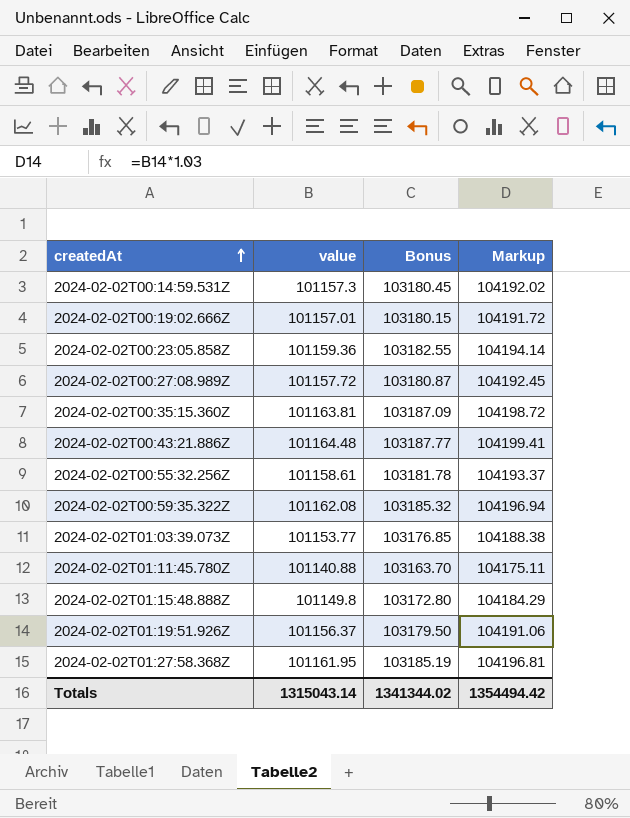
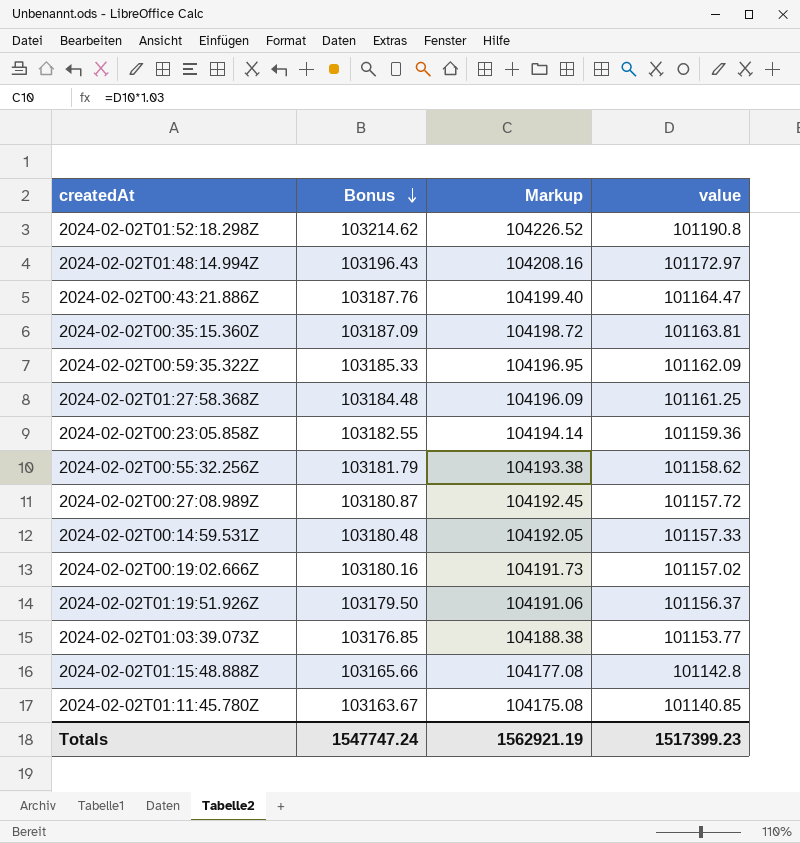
row order: createdAt ascending -> Bonus descending
column value | position: 2 -> 4
row 2024-02-02T01:52:18.298Z: none -> 103214.62 | 104226.52 | 101190.8
row 2024-02-02T01:48:14.994Z: none -> 103196.43 | 104208.16 | 101172.97
2024-02-02T00:43:21.886Z | Bonus: 103187.77 -> 103187.76
2024-02-02T00:43:21.886Z | Markup: 104199.41 -> 104199.40
2024-02-02T00:43:21.886Z | value: 101164.48 -> 101164.47
2024-02-02T00:59:35.322Z | Bonus: 103185.32 -> 103185.33
2024-02-02T00:59:35.322Z | Markup: 104196.94 -> 104196.95
2024-02-02T00:59:35.322Z | value: 101162.08 -> 101162.09
2024-02-02T01:27:58.368Z | Bonus: 103185.19 -> 103184.48
2024-02-02T01:27:58.368Z | Markup: 104196.81 -> 104196.09
2024-02-02T01:27:58.368Z | value: 101161.95 -> 101161.25
2024-02-02T00:55:32.256Z | Bonus: 103181.78 -> 103181.79
2024-02-02T00:55:32.256Z | Markup: 104193.37 -> 104193.38
2024-02-02T00:55:32.256Z | value: 101158.61 -> 101158.62
2024-02-02T00:14:59.531Z | Bonus: 103180.45 -> 103180.48
2024-02-02T00:14:59.531Z | Markup: 104192.02 -> 104192.05
2024-02-02T00:14:59.531Z | value: 101157.3 -> 101157.33
2024-02-02T00:19:02.666Z | Bonus: 103180.15 -> 103180.16
2024-02-02T00:19:02.666Z | Markup: 104191.72 -> 104191.73
2024-02-02T00:19:02.666Z | value: 101157.01 -> 101157.02
2024-02-02T01:15:48.888Z | Bonus: 103172.80 -> 103165.66
2024-02-02T01:15:48.888Z | Markup: 104184.29 -> 104177.08
2024-02-02T01:15:48.888Z | value: 101149.8 -> 101142.8
2024-02-02T01:11:45.780Z | Bonus: 103163.70 -> 103163.67
2024-02-02T01:11:45.780Z | Markup: 104175.11 -> 104175.08
2024-02-02T01:11:45.780Z | value: 101140.88 -> 101140.85
Totals | Bonus: 1341344.02 -> 1547747.24
Totals | Markup: 1354494.42 -> 1562921.19
Totals | value: 1315043.14 -> 1517399.23

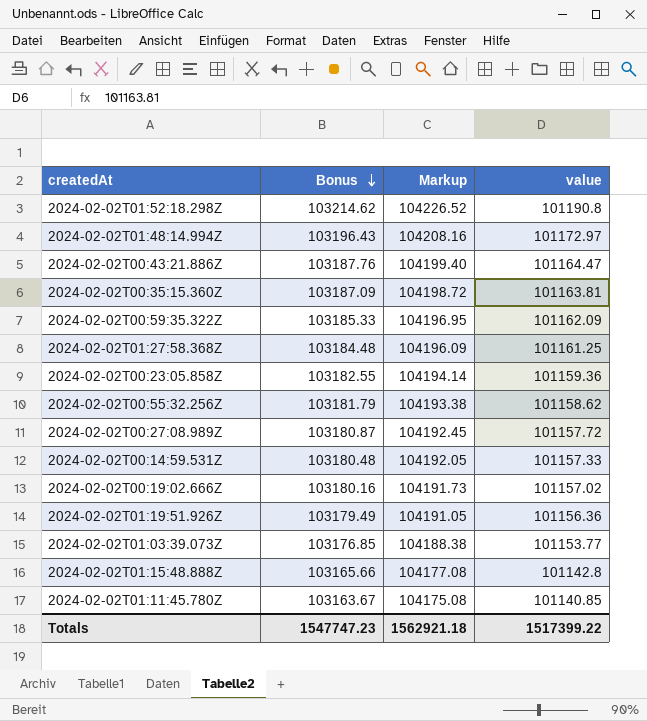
2024-02-02T01:19:51.926Z | Bonus: 103179.50 -> 103179.49
2024-02-02T01:19:51.926Z | Markup: 104191.06 -> 104191.05
2024-02-02T01:19:51.926Z | value: 101156.37 -> 101156.36
Totals | Bonus: 1547747.24 -> 1547747.23
Totals | Markup: 1562921.19 -> 1562921.18
Totals | value: 1517399.23 -> 1517399.22

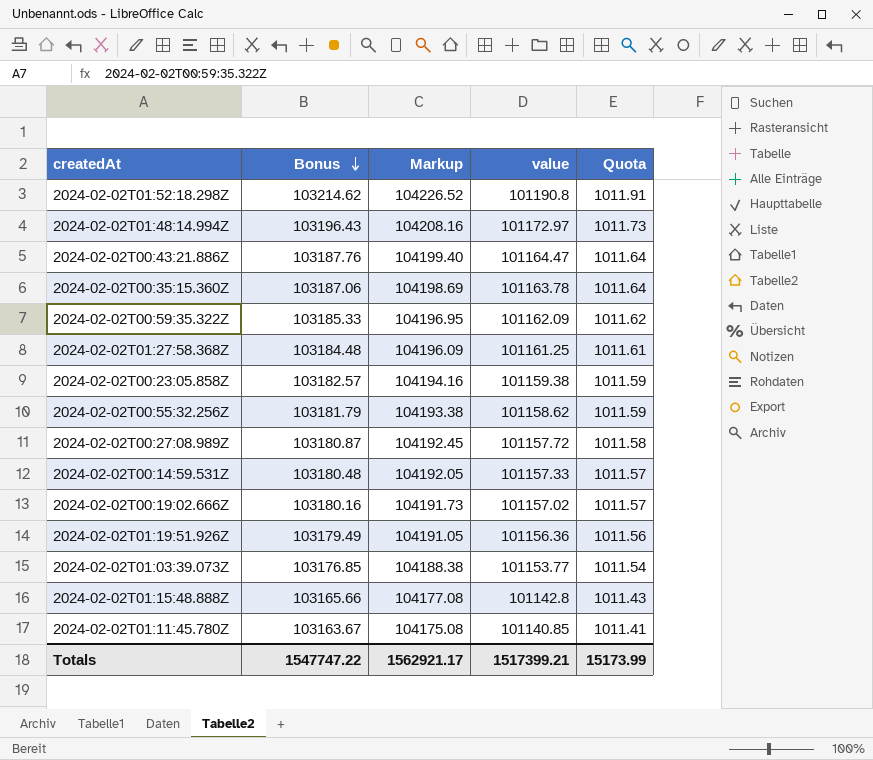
column Quota | formula: none -> [value] * 0.01
2024-02-02T00:35:15.360Z | Bonus: 103187.09 -> 103187.06
2024-02-02T00:35:15.360Z | Markup: 104198.72 -> 104198.69
2024-02-02T00:35:15.360Z | value: 101163.81 -> 101163.78
2024-02-02T00:23:05.858Z | Bonus: 103182.55 -> 103182.57
2024-02-02T00:23:05.858Z | Markup: 104194.14 -> 104194.16
2024-02-02T00:23:05.858Z | value: 101159.36 -> 101159.38
Totals | Bonus: 1547747.23 -> 1547747.22
Totals | Markup: 1562921.18 -> 1562921.17
Totals | value: 1517399.22 -> 1517399.21

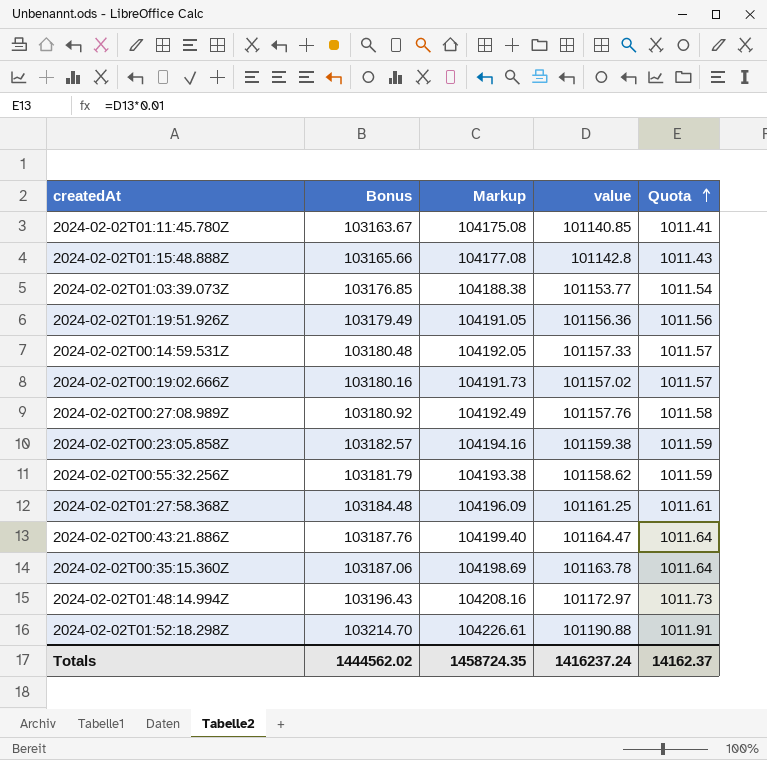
row order: Bonus descending -> Quota ascending
row 2024-02-02T00:59:35.322Z: 103185.33 | 104196.95 | 101162.09 | 1011.62 -> none
2024-02-02T00:27:08.989Z | Bonus: 103180.87 -> 103180.92
2024-02-02T00:27:08.989Z | Markup: 104192.45 -> 104192.49
2024-02-02T00:27:08.989Z | value: 101157.72 -> 101157.76
2024-02-02T01:52:18.298Z | Bonus: 103214.62 -> 103214.70
2024-02-02T01:52:18.298Z | Markup: 104226.52 -> 104226.61
2024-02-02T01:52:18.298Z | value: 101190.8 -> 101190.88
Totals | Bonus: 1547747.22 -> 1444562.02
Totals | Markup: 1562921.17 -> 1458724.35
Totals | value: 1517399.21 -> 1416237.24
Totals | Quota: 15173.99 -> 14162.37

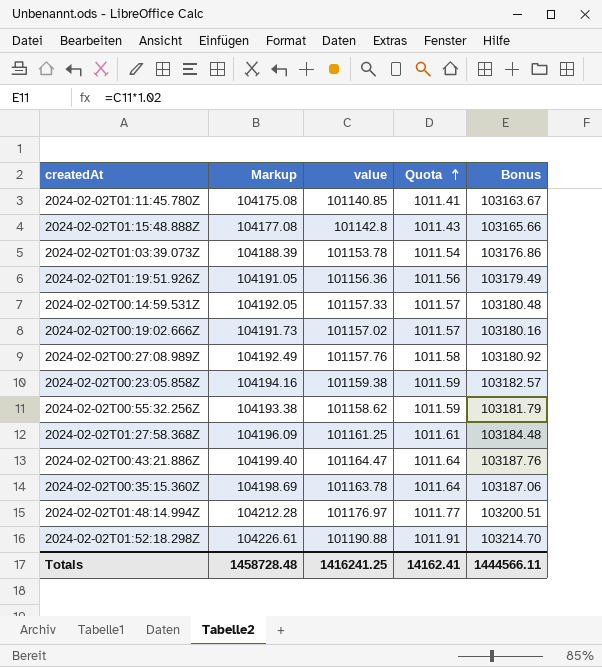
column Bonus | position: 2 -> 5
2024-02-02T01:03:39.073Z | Markup: 104188.38 -> 104188.39
2024-02-02T01:03:39.073Z | value: 101153.77 -> 101153.78
2024-02-02T01:03:39.073Z | Bonus: 103176.85 -> 103176.86
2024-02-02T01:48:14.994Z | Markup: 104208.16 -> 104212.28
2024-02-02T01:48:14.994Z | value: 101172.97 -> 101176.97
2024-02-02T01:48:14.994Z | Quota: 1011.73 -> 1011.77
2024-02-02T01:48:14.994Z | Bonus: 103196.43 -> 103200.51
Totals | Markup: 1458724.35 -> 1458728.48
Totals | value: 1416237.24 -> 1416241.25
Totals | Quota: 14162.37 -> 14162.41
Totals | Bonus: 1444562.02 -> 1444566.11

